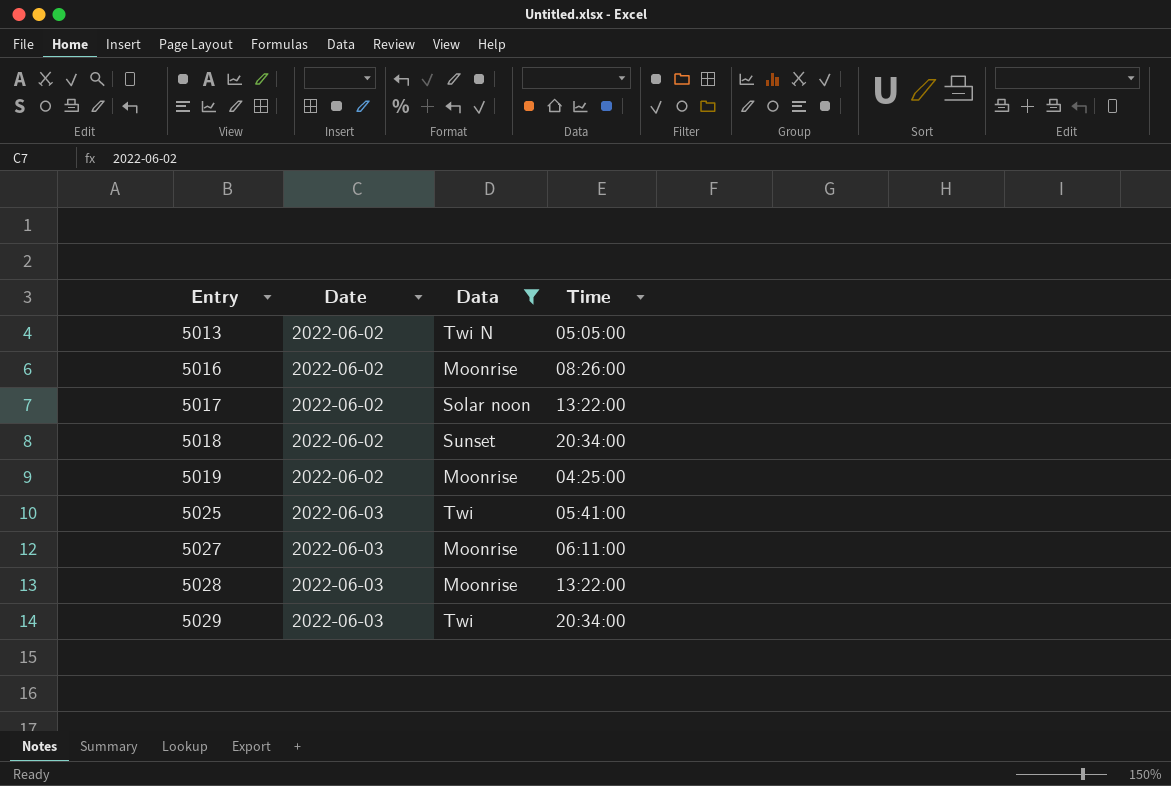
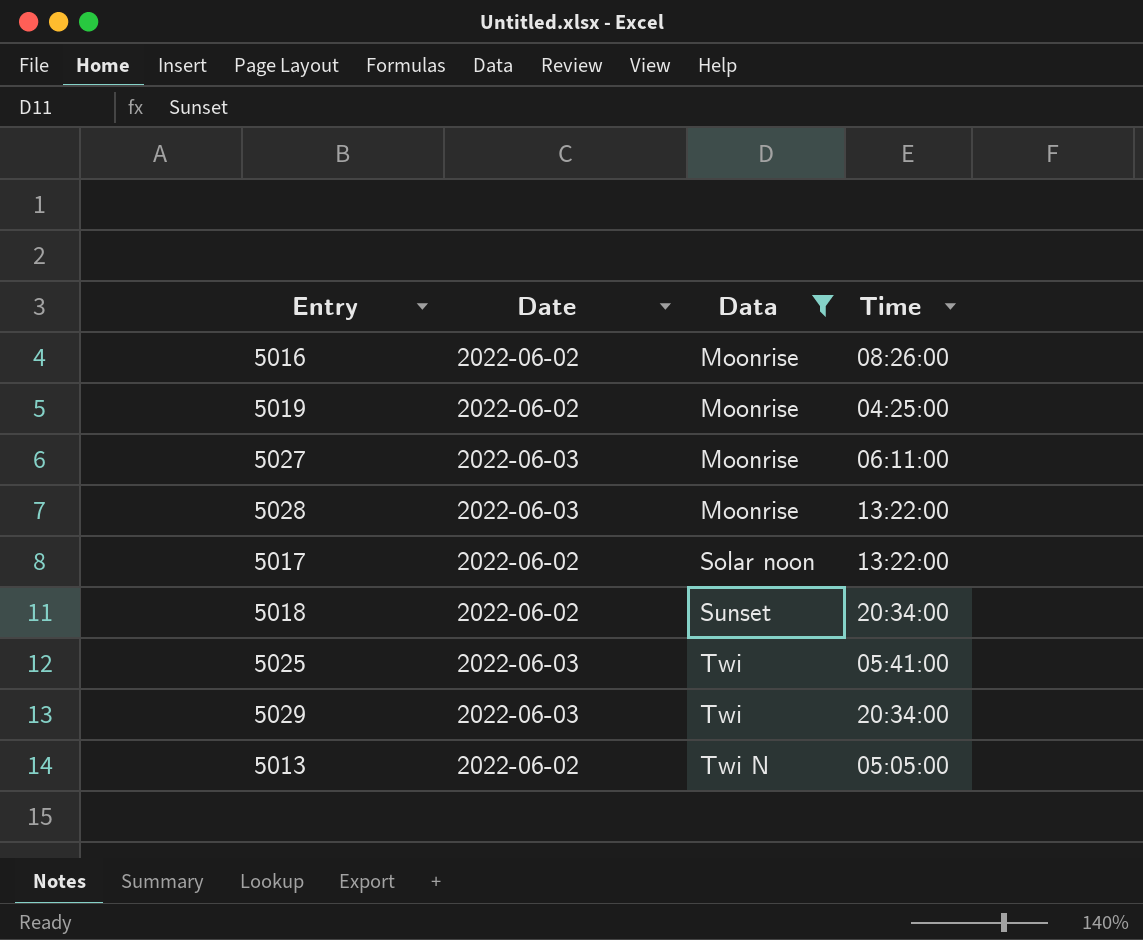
row order: Entry ascending -> Data ascending

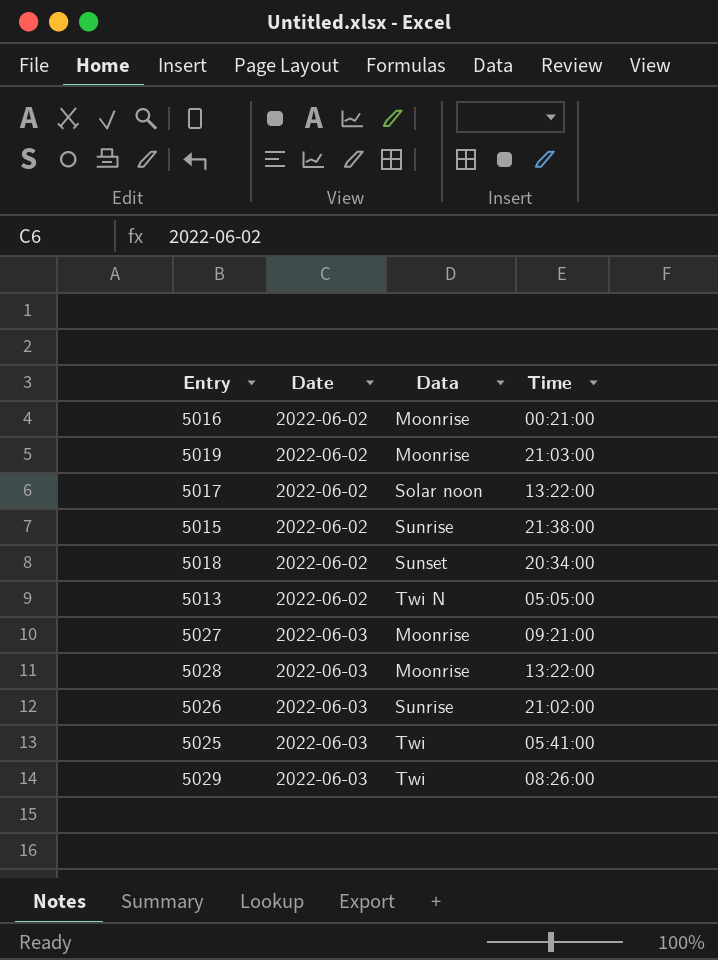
filter: Data != Sunrise -> none
row order: Data ascending -> Date ascending
5016 | Time: 08:26:00 -> 00:21:00
5019 | Time: 04:25:00 -> 21:03:00
5027 | Time: 06:11:00 -> 09:21:00
5029 | Time: 20:34:00 -> 08:26:00

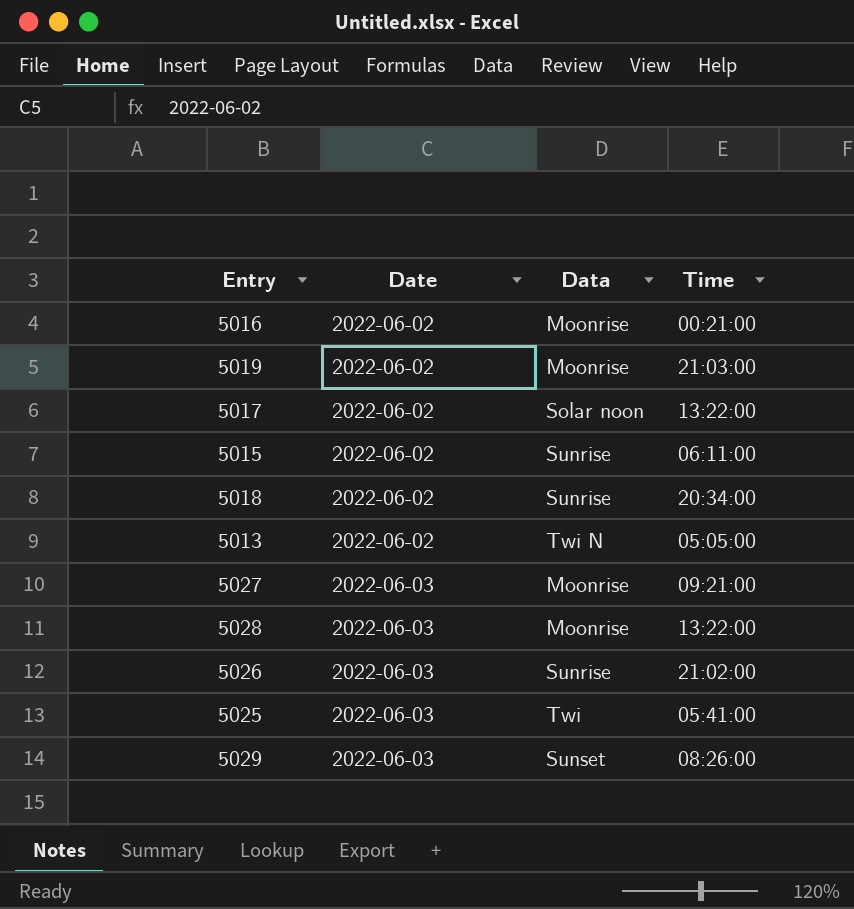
5015 | Time: 21:38:00 -> 06:11:00
5018 | Data: Sunset -> Sunrise
5029 | Data: Twi -> Sunset

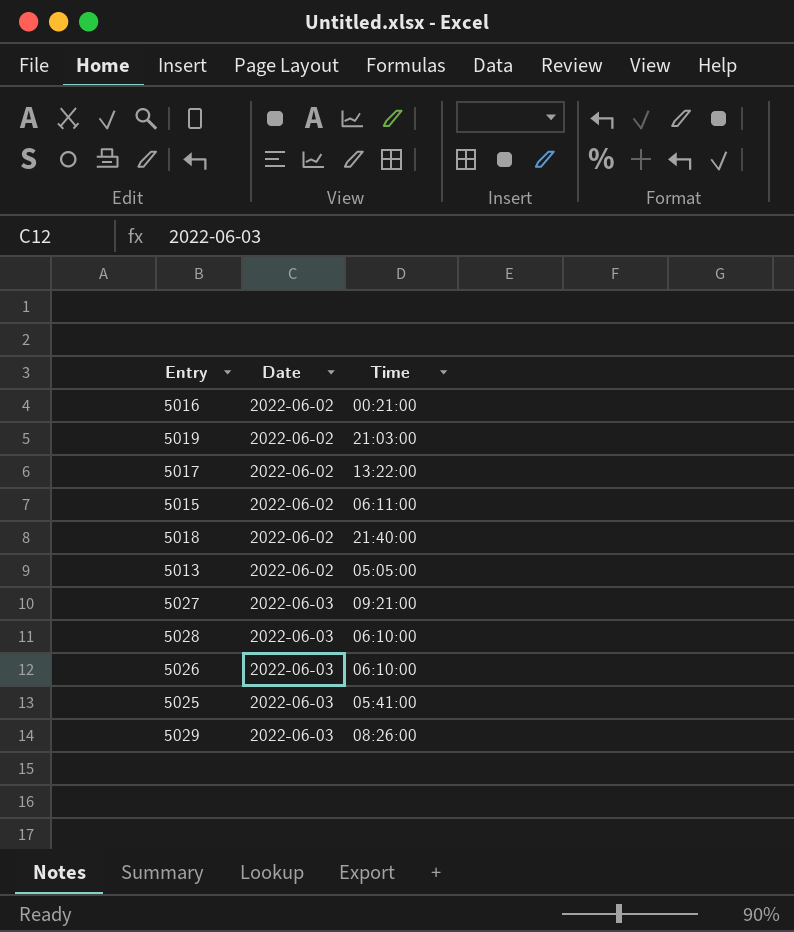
column Data | position: 3 -> none
5018 | Time: 20:34:00 -> 21:40:00
5028 | Time: 13:22:00 -> 06:10:00
5026 | Time: 21:02:00 -> 06:10:00

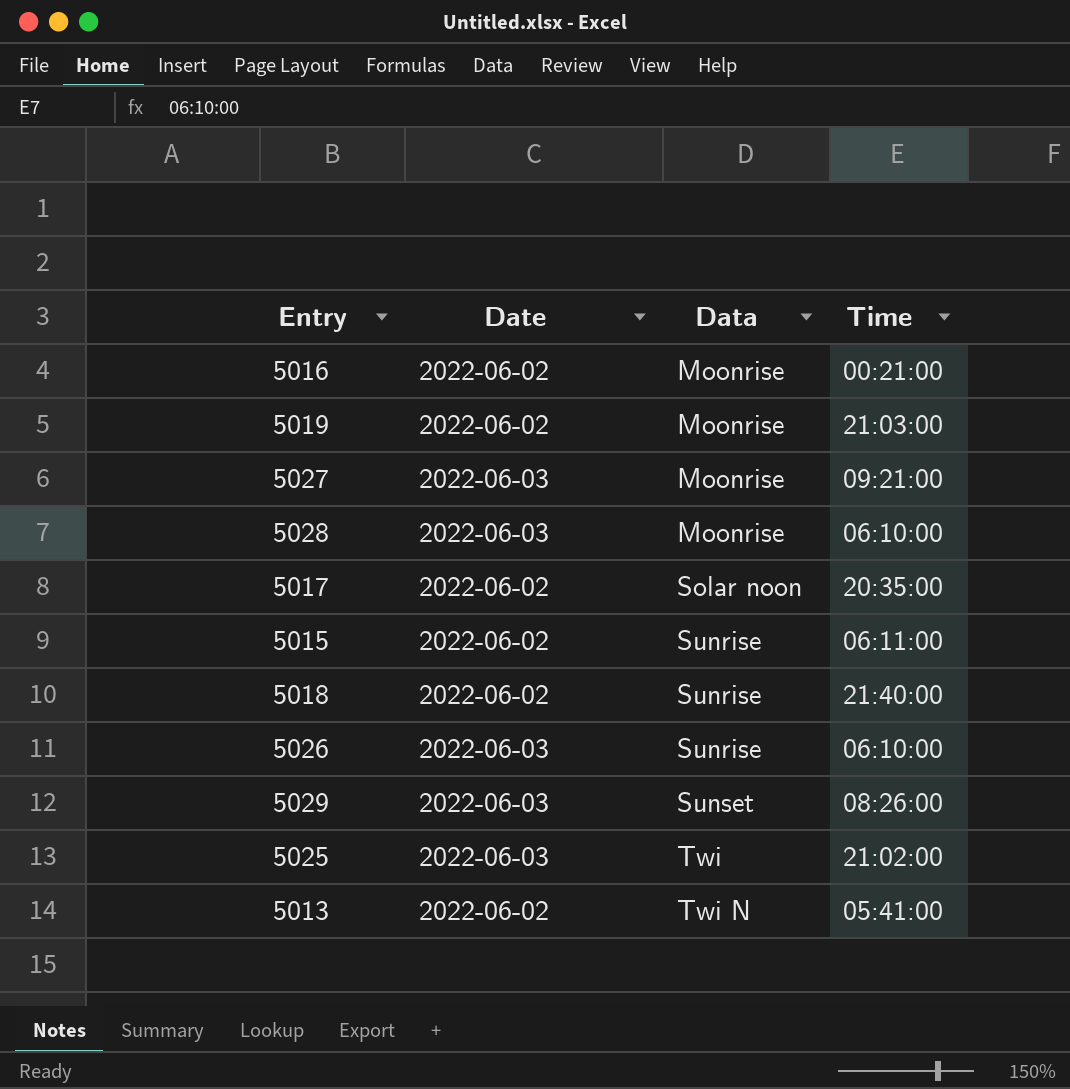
row order: Date ascending -> Data ascending
column Data | position: none -> 3
5017 | Time: 13:22:00 -> 20:35:00
5025 | Time: 05:41:00 -> 21:02:00
5013 | Time: 05:05:00 -> 05:41:00

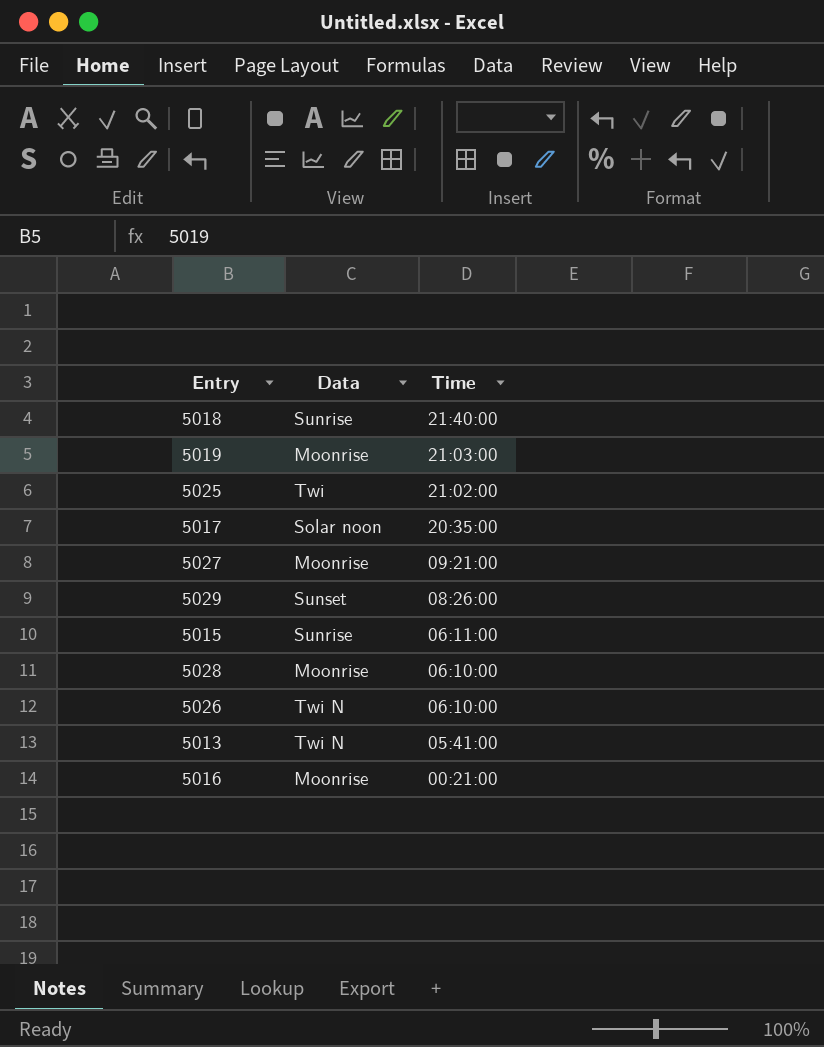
row order: Data ascending -> Time descending
column Date | position: 2 -> none
5026 | Data: Sunrise -> Twi N

